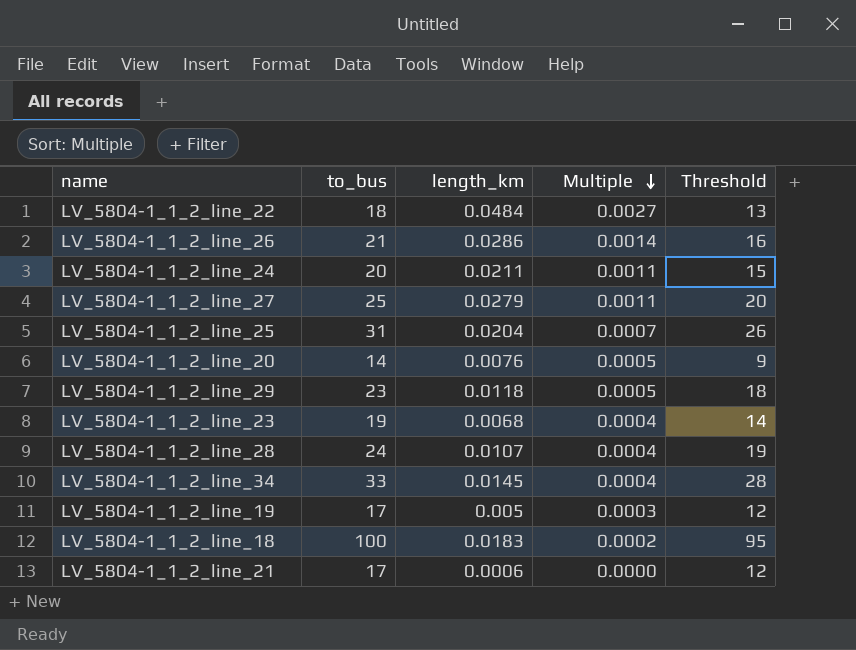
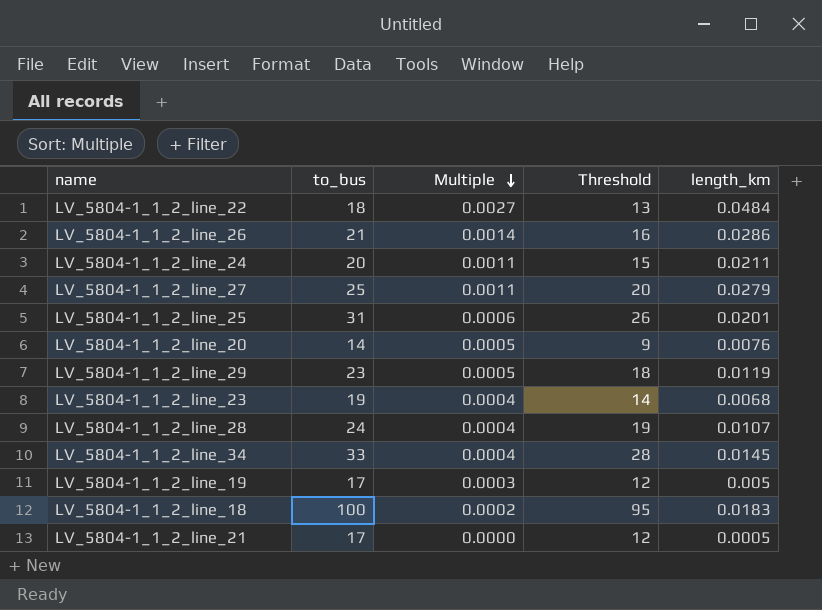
column length_km | position: 3 -> 5
LV_5804-1_1_2_line_25 | Multiple: 0.0007 -> 0.0006
LV_5804-1_1_2_line_25 | length_km: 0.0204 -> 0.0201
LV_5804-1_1_2_line_29 | length_km: 0.0118 -> 0.0119
LV_5804-1_1_2_line_21 | length_km: 0.0006 -> 0.0005

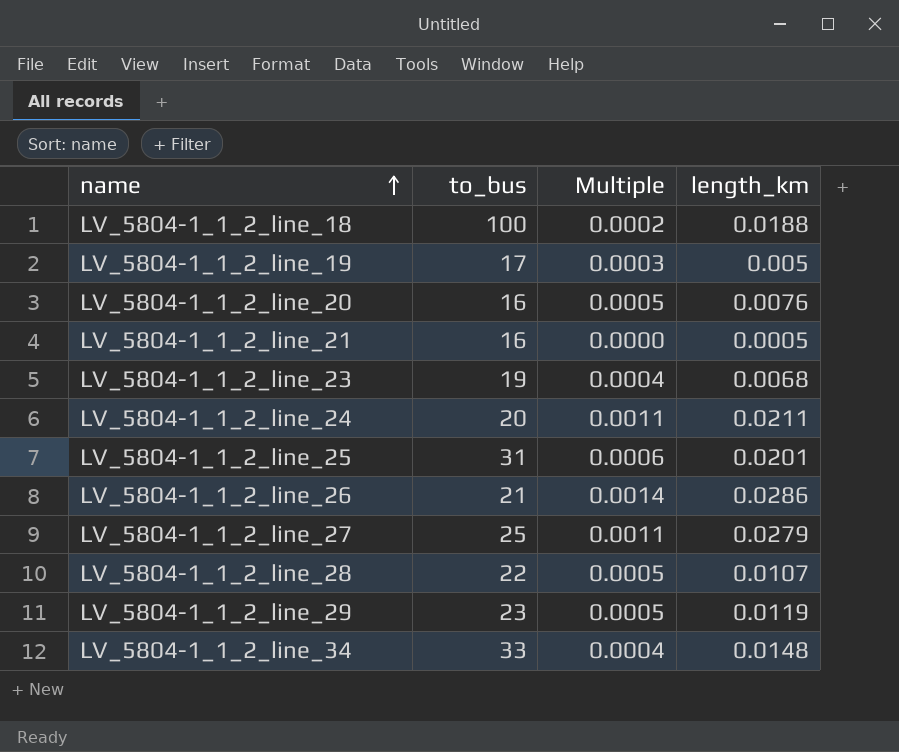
row order: Multiple descending -> name ascending
column Threshold | formula: [to_bus] - 5 -> none
row LV_5804-1_1_2_line_22: 18 | 0.0027 | 13 | 0.0484 -> none
LV_5804-1_1_2_line_18 | length_km: 0.0183 -> 0.0188
LV_5804-1_1_2_line_20 | to_bus: 14 -> 16
LV_5804-1_1_2_line_21 | to_bus: 17 -> 16
LV_5804-1_1_2_line_28 | to_bus: 24 -> 22
LV_5804-1_1_2_line_28 | Multiple: 0.0004 -> 0.0005
LV_5804-1_1_2_line_34 | length_km: 0.0145 -> 0.0148

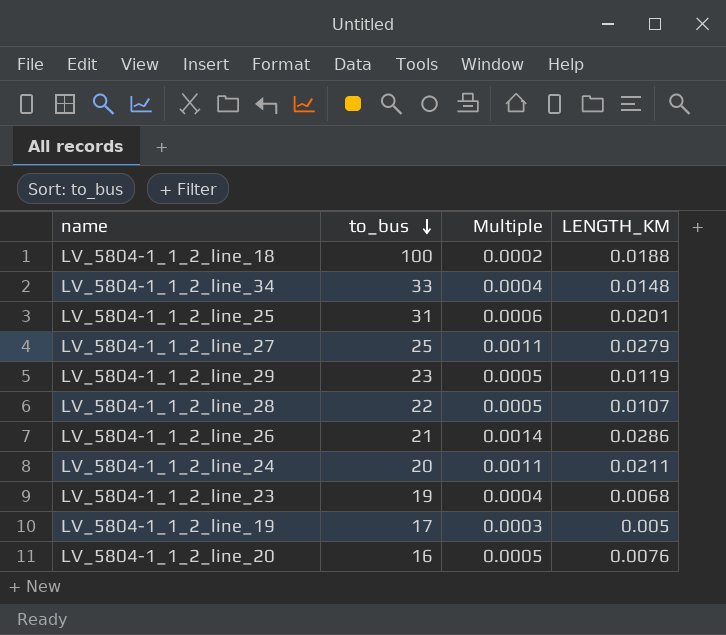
row order: name ascending -> to_bus descending
column name: length_km -> LENGTH_KM
row LV_5804-1_1_2_line_21: 16 | 0.0000 | 0.0005 -> none

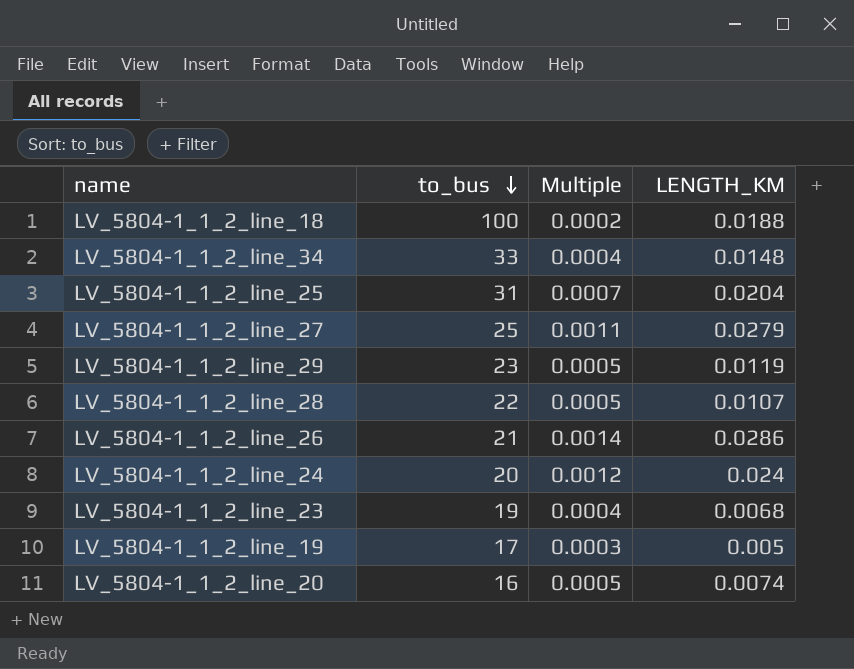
LV_5804-1_1_2_line_25 | Multiple: 0.0006 -> 0.0007
LV_5804-1_1_2_line_25 | LENGTH_KM: 0.0201 -> 0.0204
LV_5804-1_1_2_line_24 | Multiple: 0.0011 -> 0.0012
LV_5804-1_1_2_line_24 | LENGTH_KM: 0.0211 -> 0.024
LV_5804-1_1_2_line_20 | LENGTH_KM: 0.0076 -> 0.0074

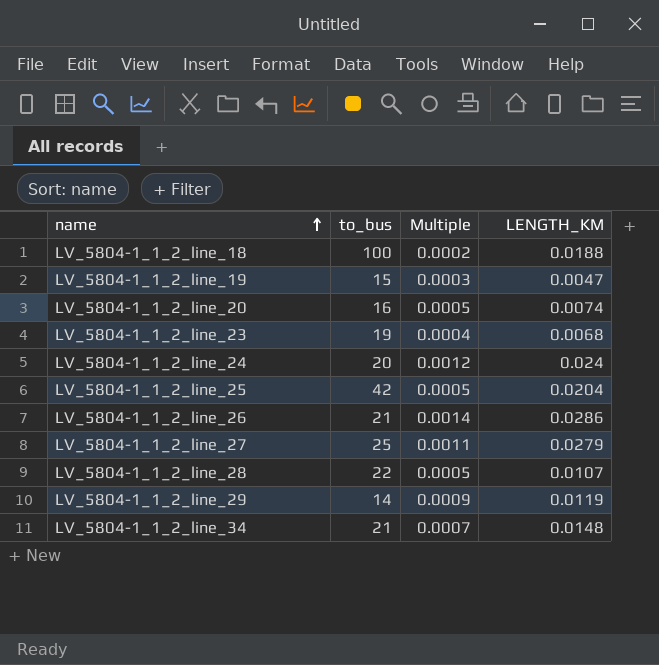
row order: to_bus descending -> name ascending
LV_5804-1_1_2_line_19 | to_bus: 17 -> 15
LV_5804-1_1_2_line_19 | LENGTH_KM: 0.005 -> 0.0047
LV_5804-1_1_2_line_25 | to_bus: 31 -> 42
LV_5804-1_1_2_line_25 | Multiple: 0.0007 -> 0.0005
LV_5804-1_1_2_line_29 | to_bus: 23 -> 14
LV_5804-1_1_2_line_29 | Multiple: 0.0005 -> 0.0009
LV_5804-1_1_2_line_34 | to_bus: 33 -> 21
LV_5804-1_1_2_line_34 | Multiple: 0.0004 -> 0.0007

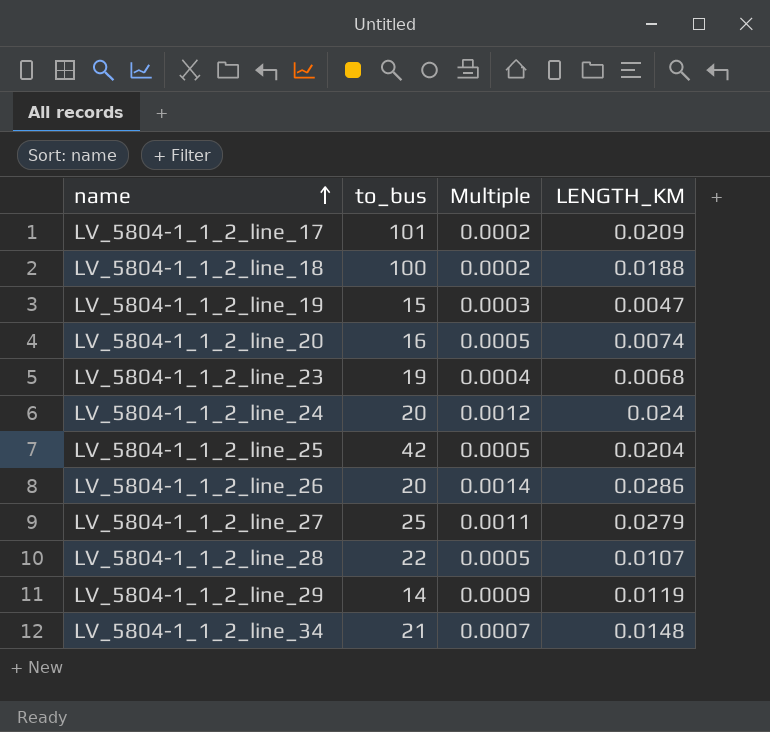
row LV_5804-1_1_2_line_17: none -> 101 | 0.0002 | 0.0209
LV_5804-1_1_2_line_26 | to_bus: 21 -> 20

